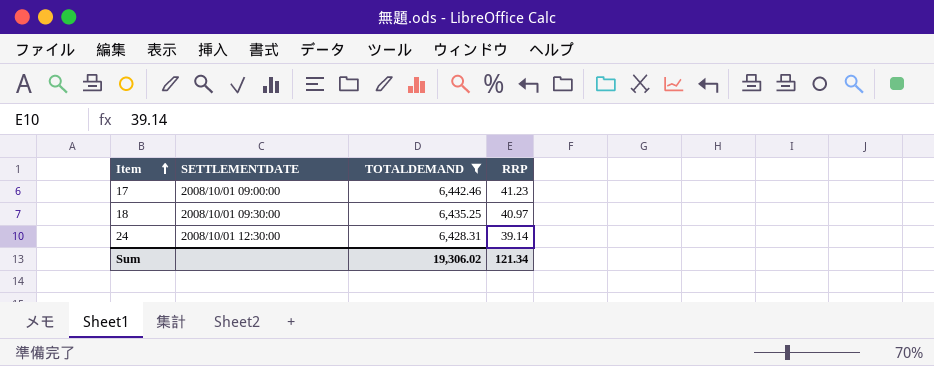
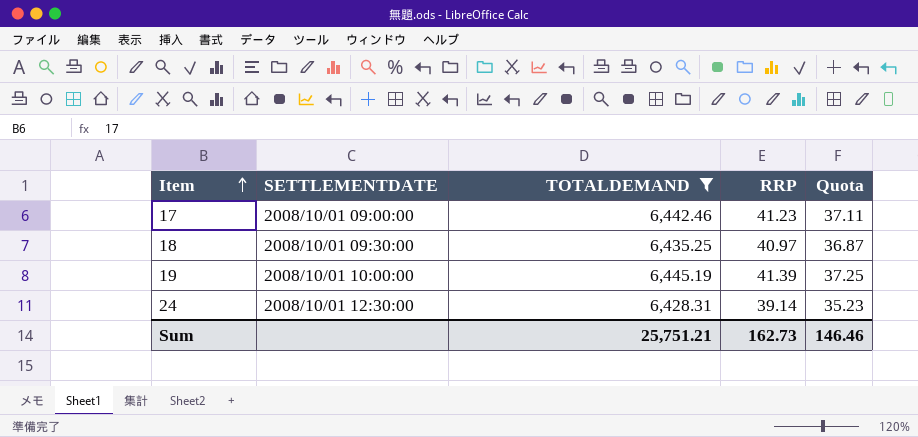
column Quota | formula: none -> [RRP] * 0.9
row 19: none -> 2008/10/01 10:00:00 | 6,445.19 | 41.39 | 37.25
Sum | TOTALDEMAND: 19,306.02 -> 25,751.21
Sum | RRP: 121.34 -> 162.73

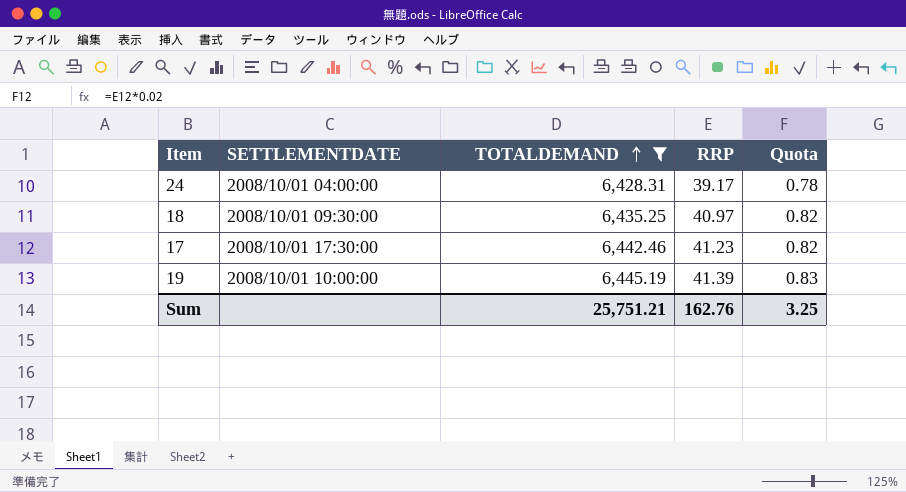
row order: Item ascending -> TOTALDEMAND ascending
column Quota | formula: [RRP] * 0.9 -> [RRP] * 0.02
24 | SETTLEMENTDATE: 2008/10/01 12:30:00 -> 2008/10/01 04:00:00
24 | RRP: 39.14 -> 39.17
17 | SETTLEMENTDATE: 2008/10/01 09:00:00 -> 2008/10/01 17:30:00
Sum | RRP: 162.73 -> 162.76
Sum | Quota: 146.46 -> 3.25

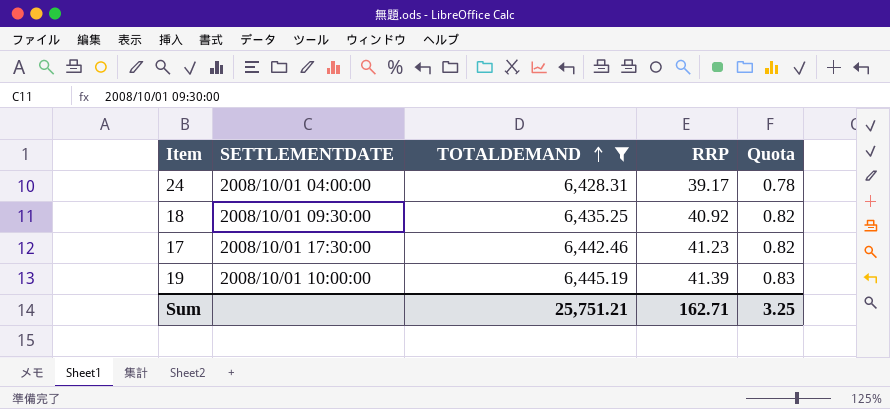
18 | RRP: 40.97 -> 40.92
Sum | RRP: 162.76 -> 162.71

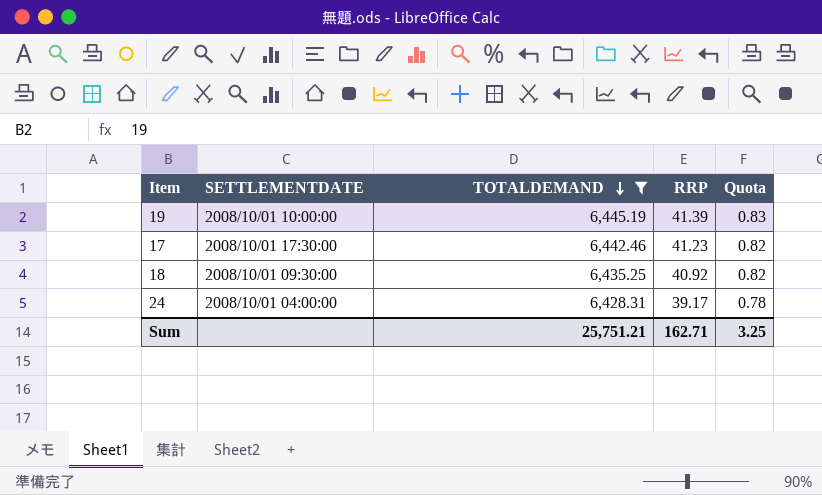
row order: TOTALDEMAND ascending -> TOTALDEMAND descending

